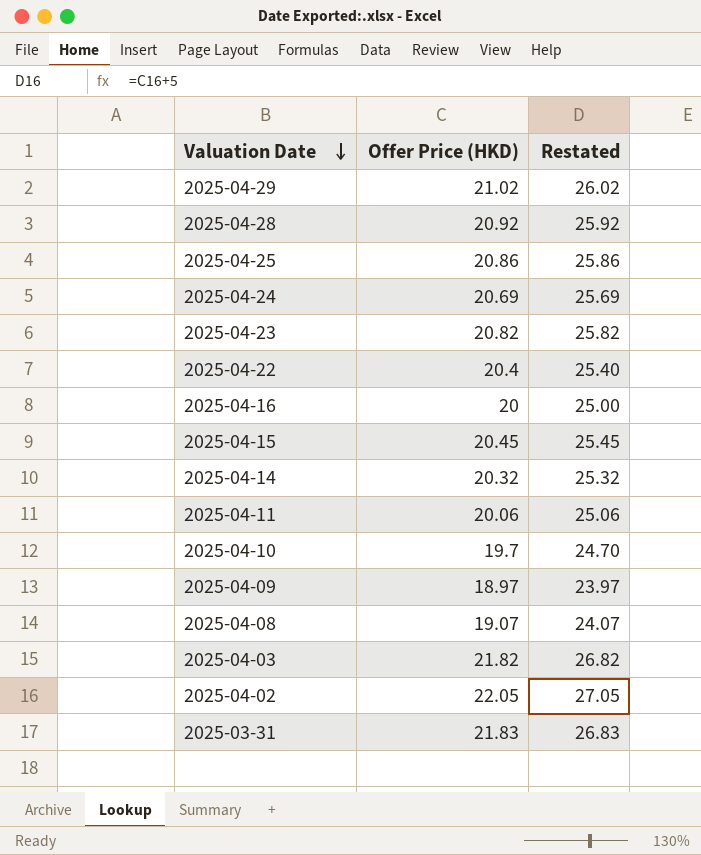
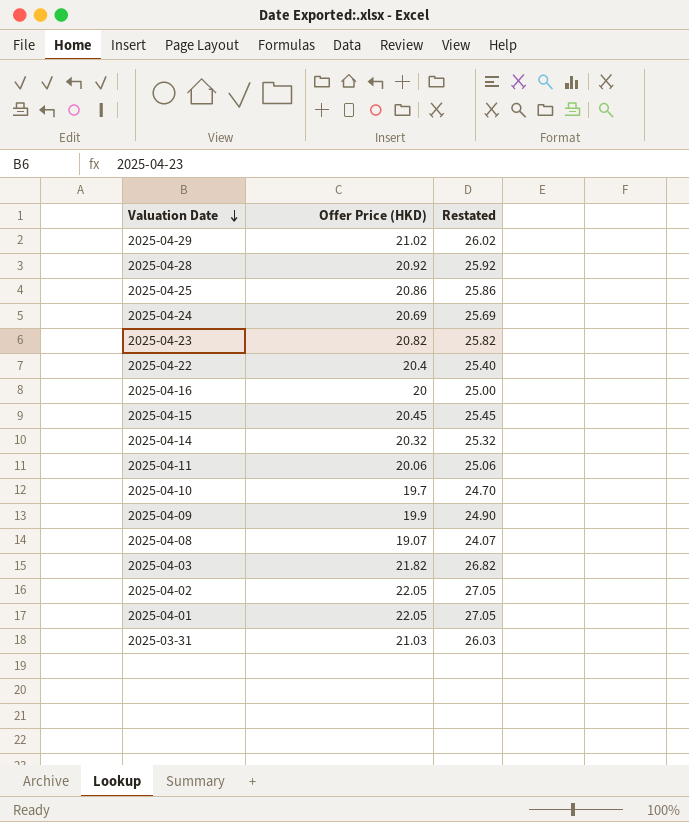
2025-04-09 | Offer Price (HKD): 18.97 -> 19.9
2025-04-09 | Restated: 23.97 -> 24.90
row 2025-04-01: none -> 22.05 | 27.05
2025-03-31 | Offer Price (HKD): 21.83 -> 21.03
2025-03-31 | Restated: 26.83 -> 26.03

